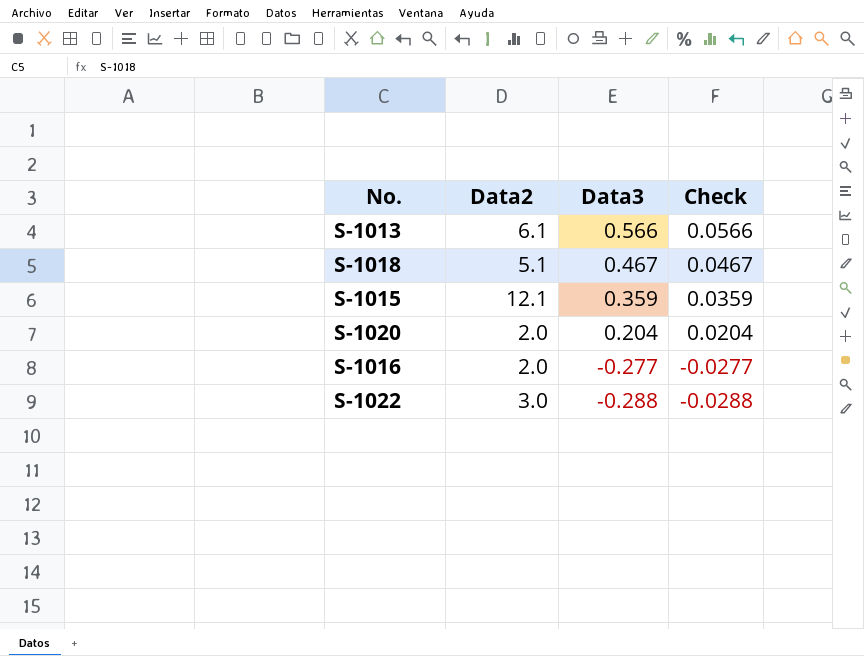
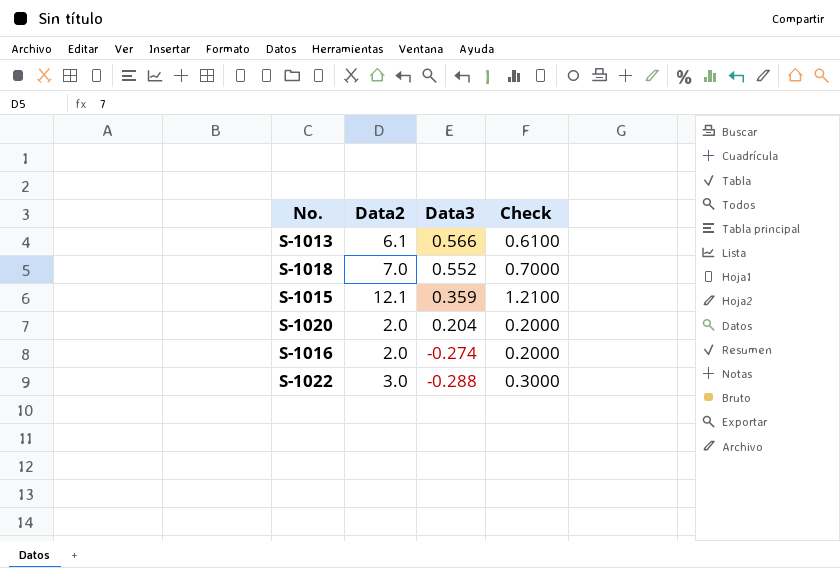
column Check | formula: [Data3] * 0.1 -> [Data2] * 0.1
S-1018 | Data2: 5.1 -> 7.0
S-1018 | Data3: 0.467 -> 0.552
S-1016 | Data3: -0.277 -> -0.274

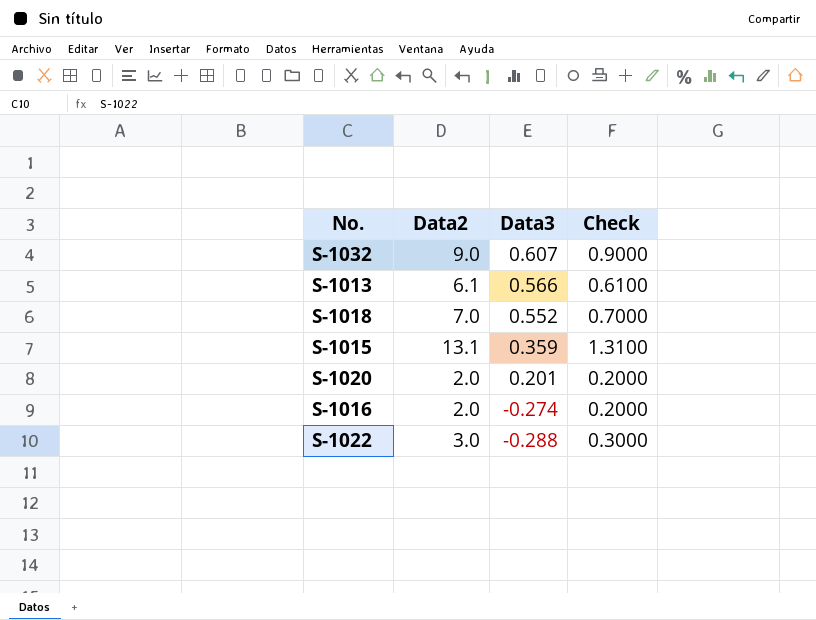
row S-1032: none -> 9.0 | 0.607 | 0.9000
S-1015 | Data2: 12.1 -> 13.1
S-1015 | Check: 1.2100 -> 1.3100
S-1020 | Data3: 0.204 -> 0.201

